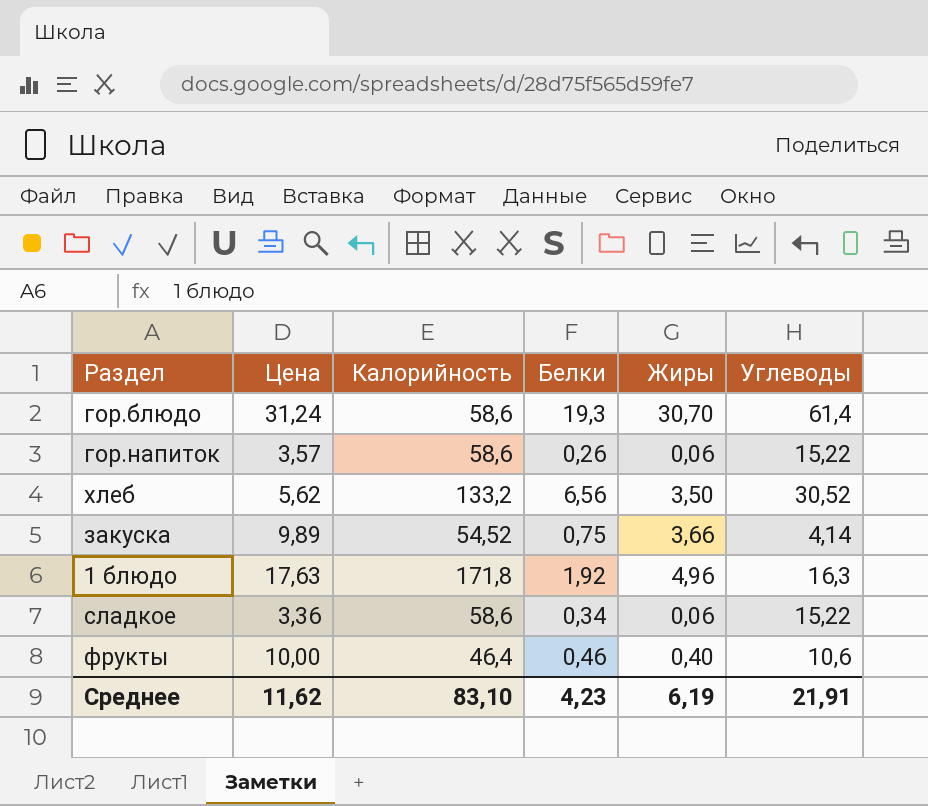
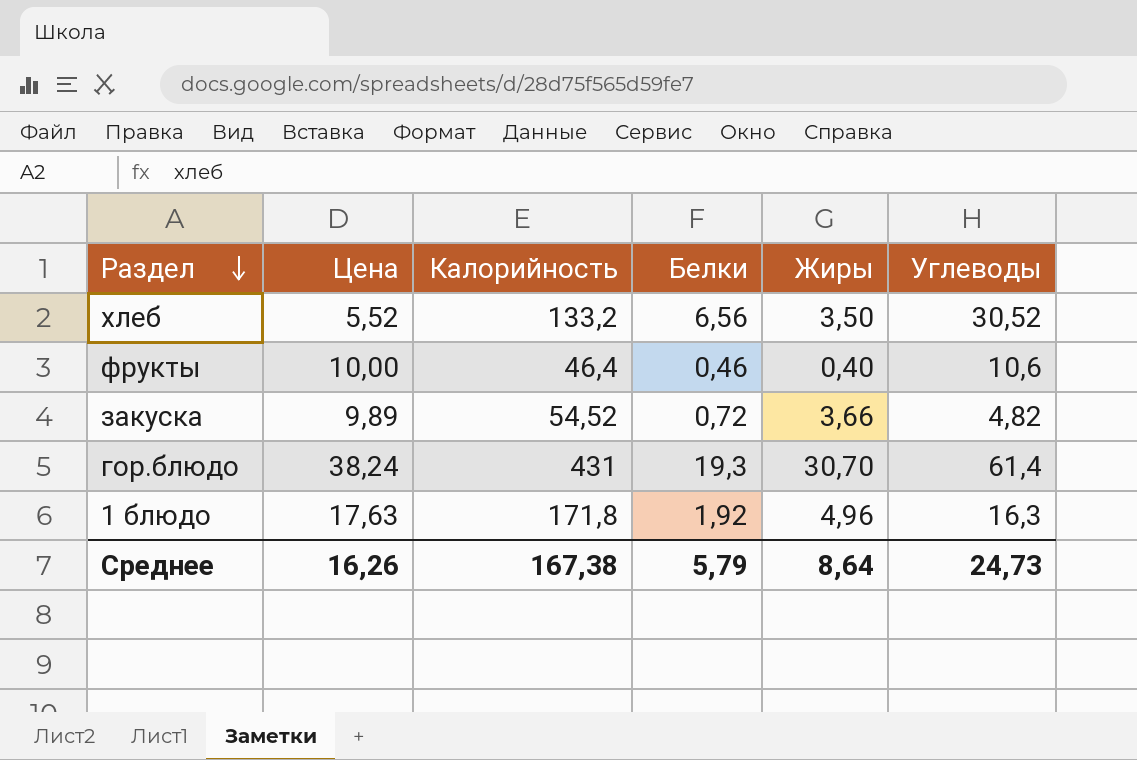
row order: none -> Раздел descending
row гор.напиток: 3,57 | 58,6 | 0,26 | 0,06 | 15,22 -> none
row сладкое: 3,36 | 58,6 | 0,34 | 0,06 | 15,22 -> none
хлеб | Цена: 5,62 -> 5,52
закуска | Белки: 0,75 -> 0,72
закуска | Углеводы: 4,14 -> 4,82
гор.блюдо | Цена: 31,24 -> 38,24
гор.блюдо | Калорийность: 58,6 -> 431
Среднее | Цена: 11,62 -> 16,26
Среднее | Калорийность: 83,10 -> 167,38
Среднее | Белки: 4,23 -> 5,79
Среднее | Жиры: 6,19 -> 8,64
Среднее | Углеводы: 21,91 -> 24,73

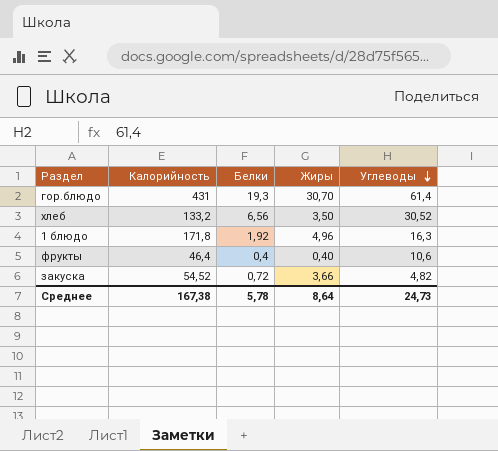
row order: Раздел descending -> Углеводы descending
column Цена | position: 2 -> none
фрукты | Белки: 0,46 -> 0,4
Среднее | Белки: 5,79 -> 5,78

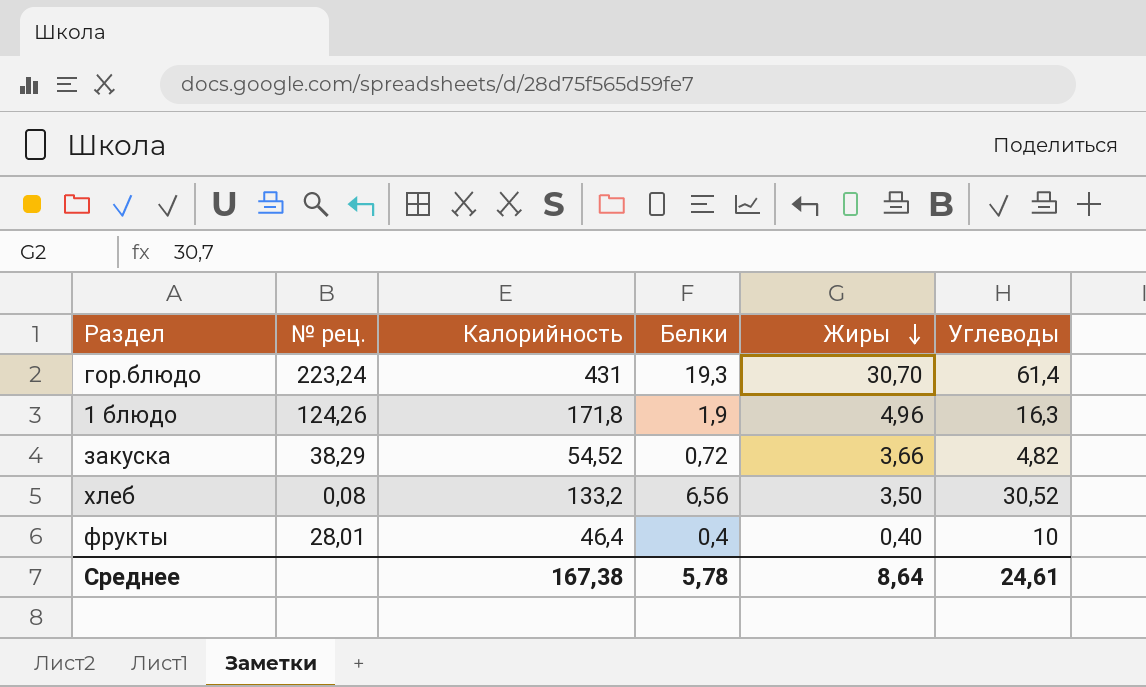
row order: Углеводы descending -> Жиры descending
column № рец. | position: none -> 2
1 блюдо | Белки: 1,92 -> 1,9
фрукты | Углеводы: 10,6 -> 10
Среднее | Углеводы: 24,73 -> 24,61

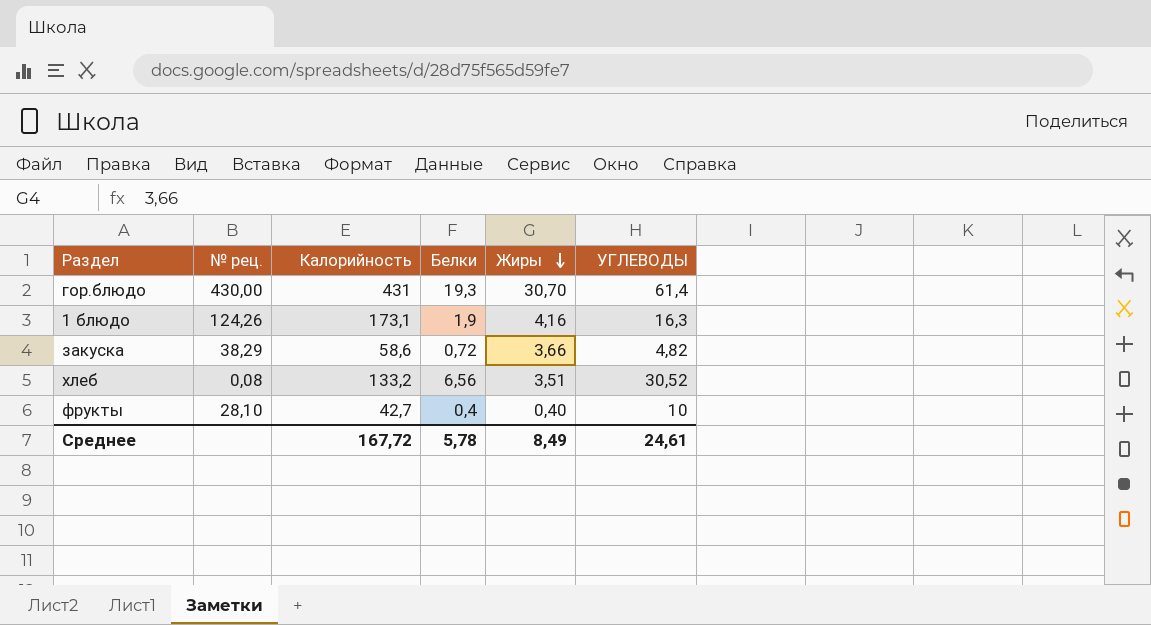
column name: Углеводы -> УГЛЕВОДЫ
гор.блюдо | № рец.: 223,24 -> 430,00
1 блюдо | Калорийность: 171,8 -> 173,1
1 блюдо | Жиры: 4,96 -> 4,16
закуска | Калорийность: 54,52 -> 58,6
хлеб | Жиры: 3,50 -> 3,51
фрукты | № рец.: 28,01 -> 28,10
фрукты | Калорийность: 46,4 -> 42,7
Среднее | Калорийность: 167,38 -> 167,72
Среднее | Жиры: 8,64 -> 8,49

